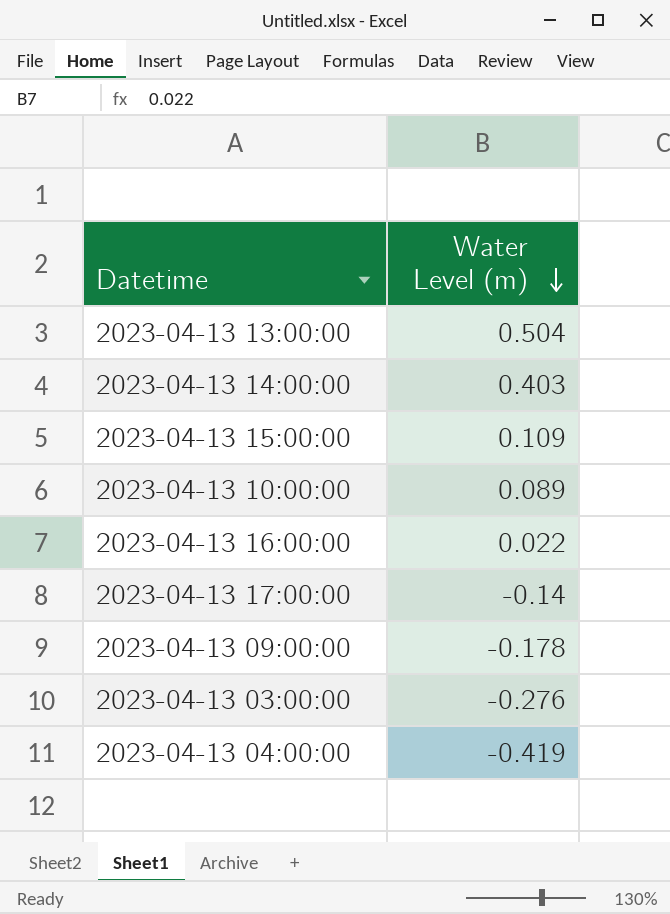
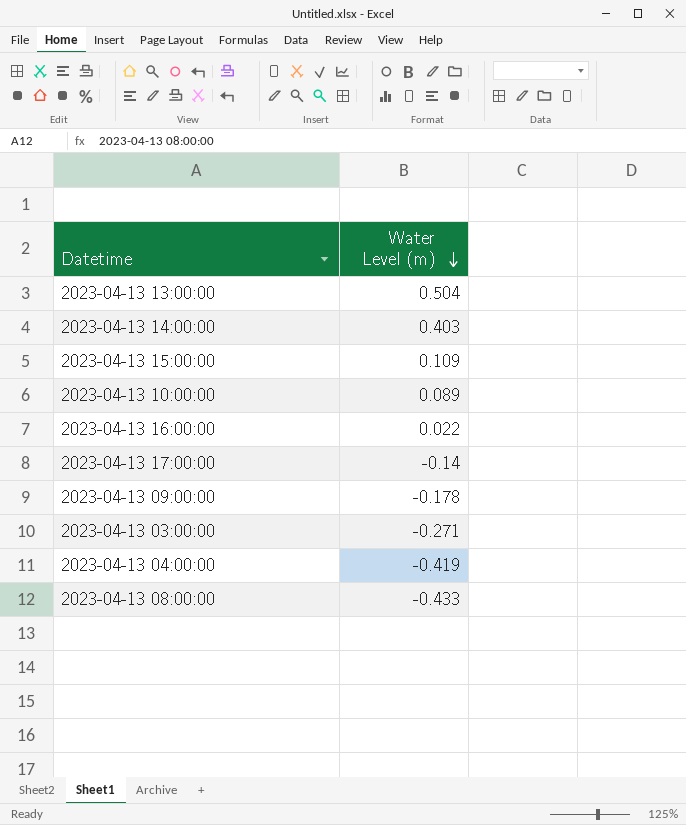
2023-04-13 03:00:00 | Water Level (m): -0.276 -> -0.271
row 2023-04-13 08:00:00: none -> -0.433

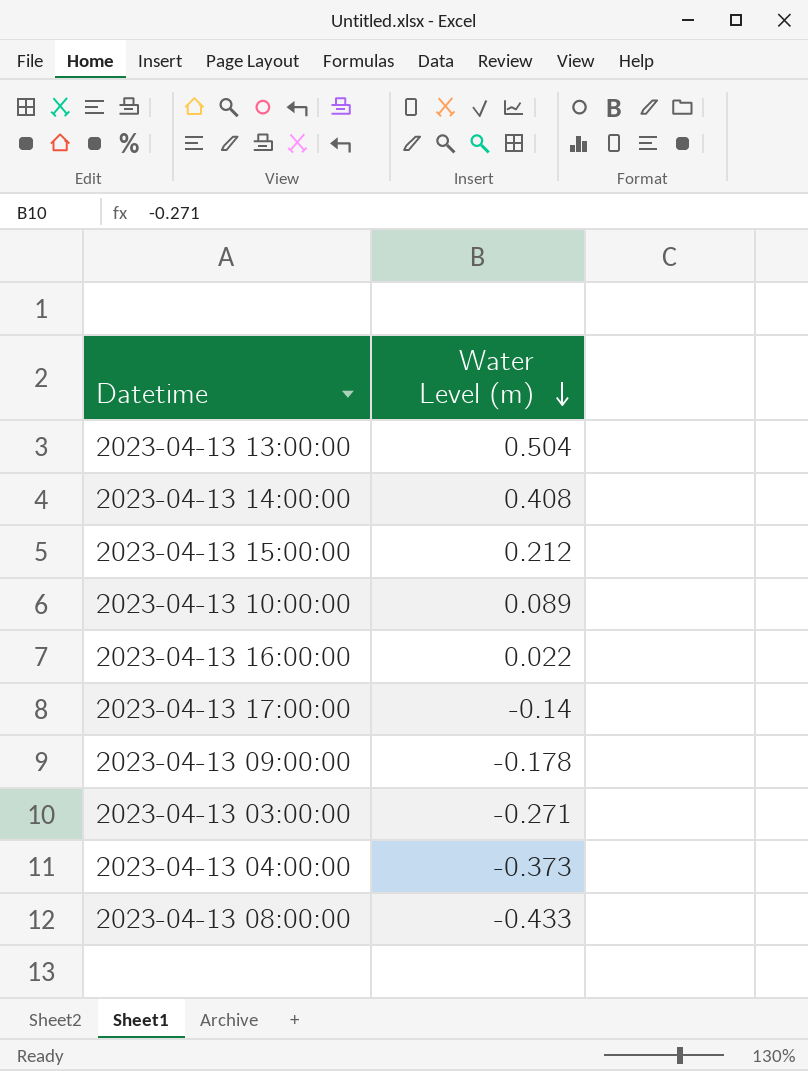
2023-04-13 14:00:00 | Water Level (m): 0.403 -> 0.408
2023-04-13 15:00:00 | Water Level (m): 0.109 -> 0.212
2023-04-13 04:00:00 | Water Level (m): -0.419 -> -0.373

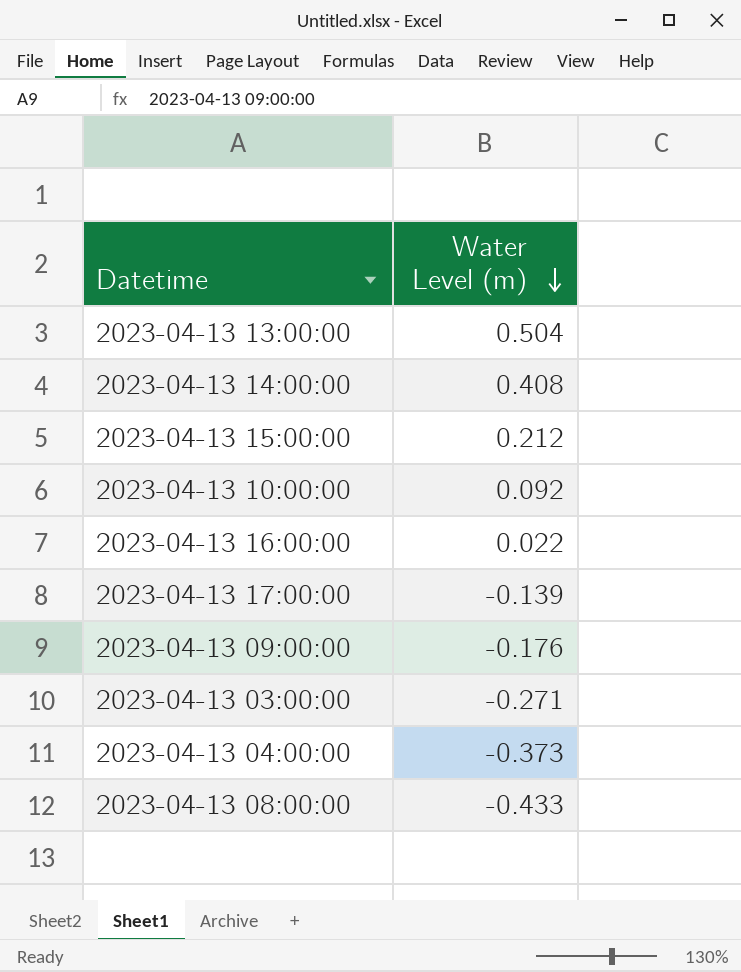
2023-04-13 10:00:00 | Water Level (m): 0.089 -> 0.092
2023-04-13 17:00:00 | Water Level (m): -0.14 -> -0.139
2023-04-13 09:00:00 | Water Level (m): -0.178 -> -0.176

